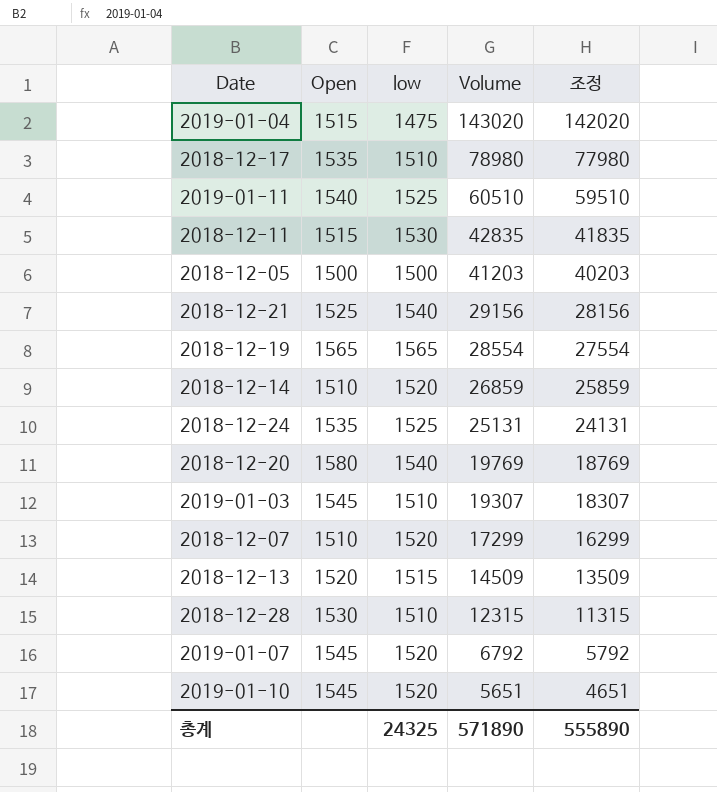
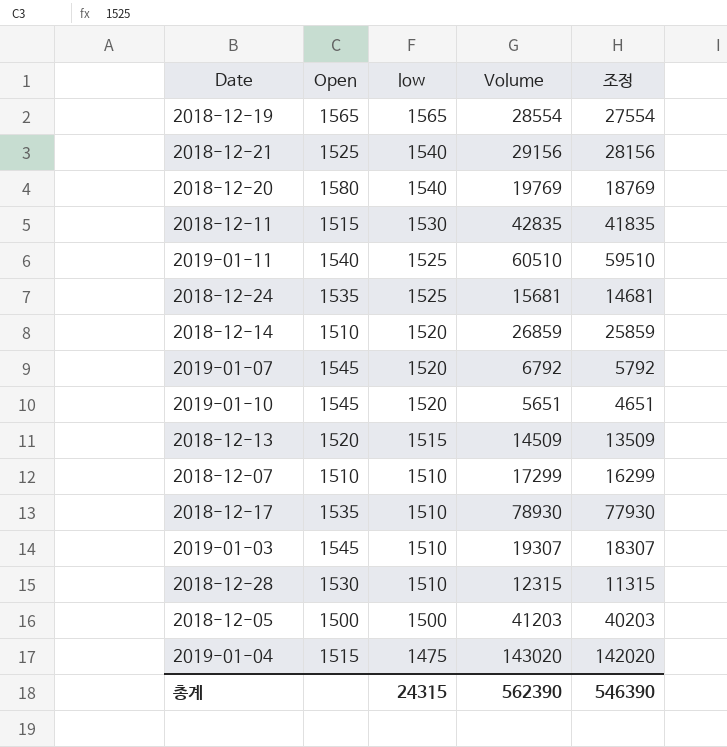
row order: Volume descending -> low descending
2018-12-24 | Volume: 25131 -> 15681
2018-12-24 | 조정: 24131 -> 14681
2018-12-07 | low: 1520 -> 1510
2018-12-17 | Volume: 78980 -> 78930
2018-12-17 | 조정: 77980 -> 77930
총계 | low: 24325 -> 24315
총계 | Volume: 571890 -> 562390
총계 | 조정: 555890 -> 546390

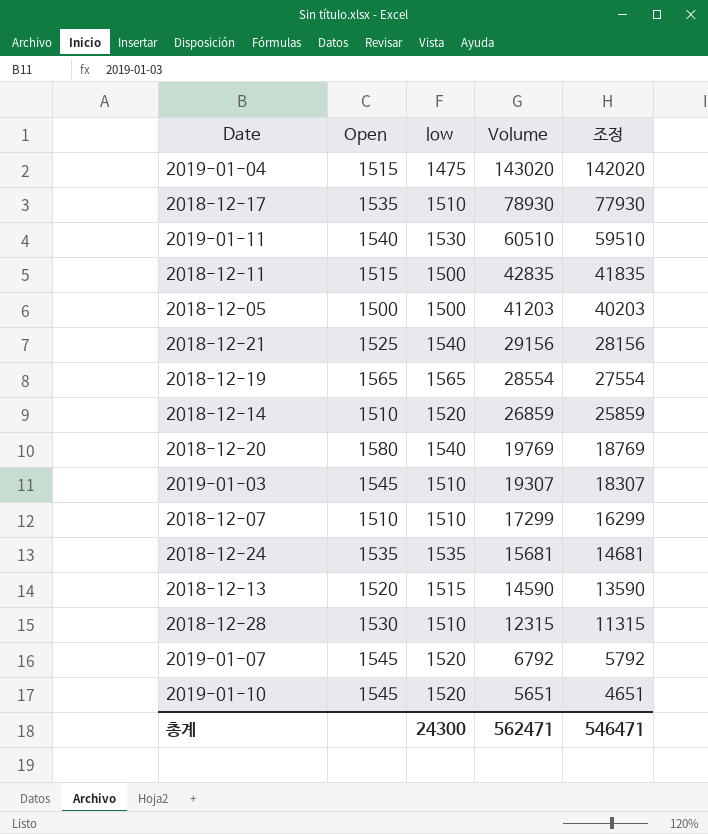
row order: low descending -> Volume descending
2019-01-11 | low: 1525 -> 1530
2018-12-11 | low: 1530 -> 1500
2018-12-24 | low: 1525 -> 1535
2018-12-13 | Volume: 14509 -> 14590
2018-12-13 | 조정: 13509 -> 13590
총계 | low: 24315 -> 24300
총계 | Volume: 562390 -> 562471
총계 | 조정: 546390 -> 546471

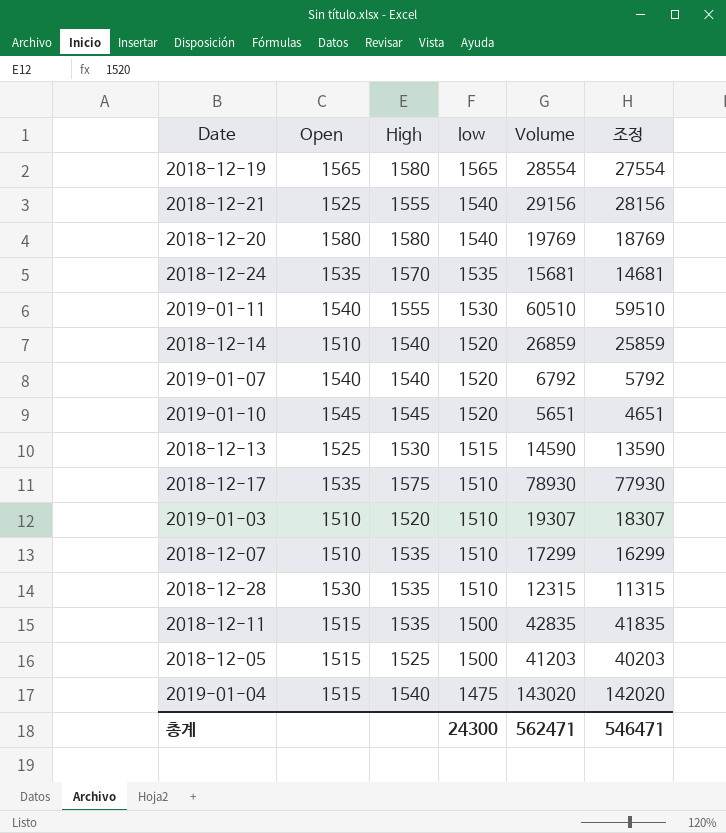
row order: Volume descending -> low descending
column High | position: none -> 3
2019-01-07 | Open: 1545 -> 1540
2018-12-13 | Open: 1520 -> 1525
2019-01-03 | Open: 1545 -> 1510
2018-12-05 | Open: 1500 -> 1515

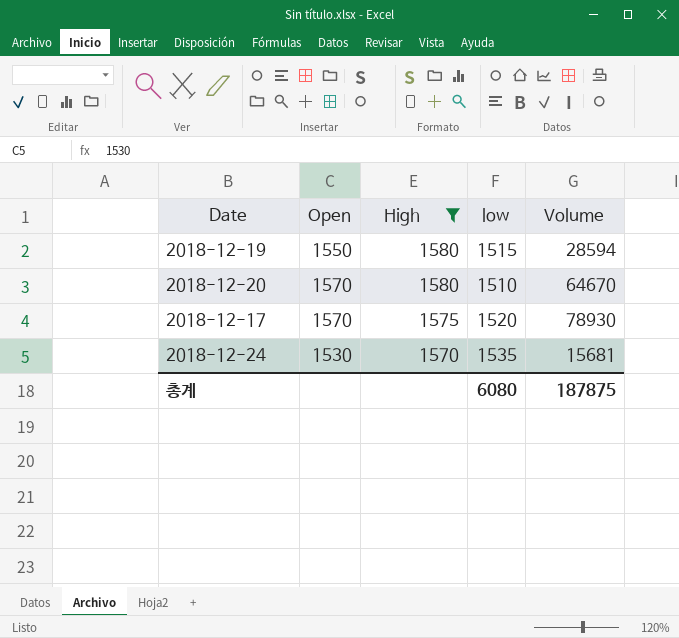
filter: none -> High >= 1570
row order: low descending -> High descending
column 조정 | formula: [Volume] - 1000 -> none
2018-12-19 | Open: 1565 -> 1550
2018-12-19 | low: 1565 -> 1515
2018-12-19 | Volume: 28554 -> 28594
2018-12-20 | Open: 1580 -> 1570
2018-12-20 | low: 1540 -> 1510
2018-12-20 | Volume: 19769 -> 64670
2018-12-17 | Open: 1535 -> 1570
2018-12-17 | low: 1510 -> 1520
2018-12-24 | Open: 1535 -> 1530
총계 | low: 24300 -> 6080
총계 | Volume: 562471 -> 187875

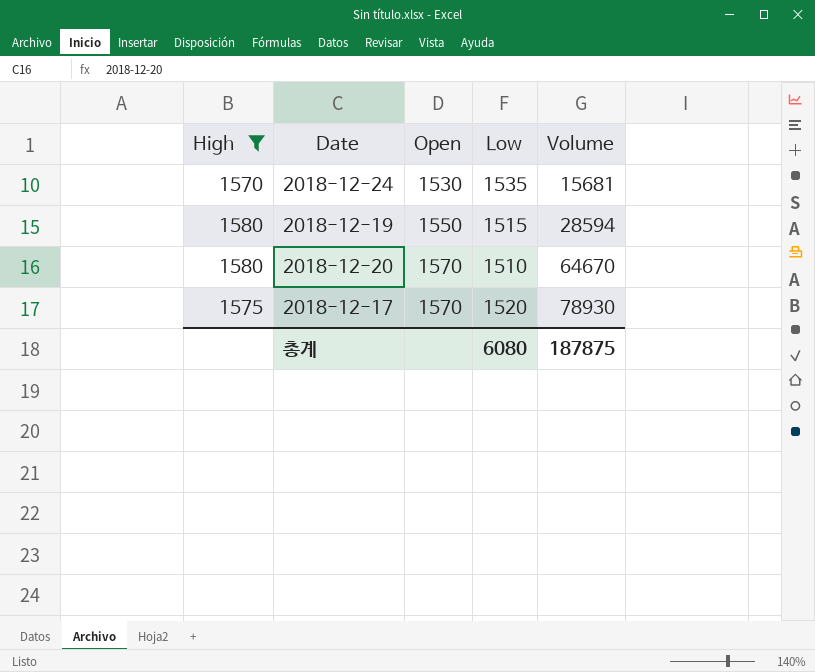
row order: High descending -> Open ascending
column High | position: 3 -> 1
column name: low -> Low

